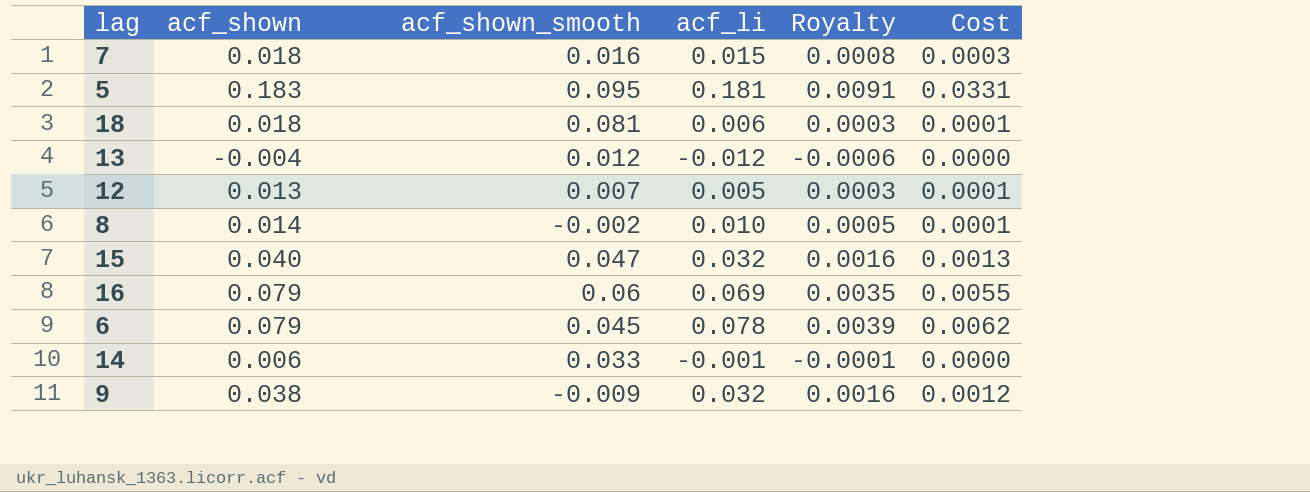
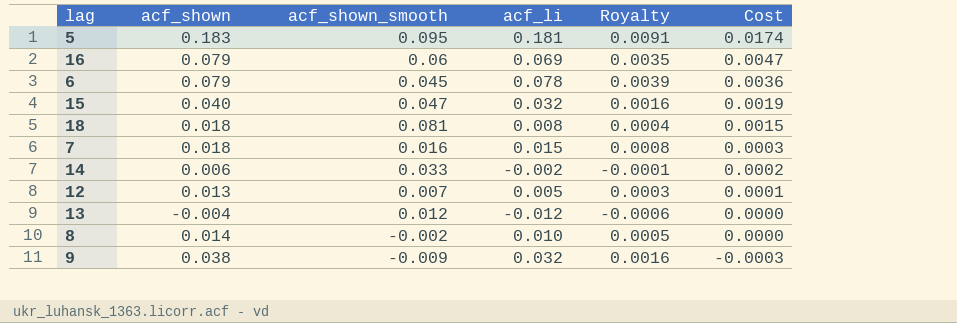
row order: none -> Cost descending
column Cost | formula: [acf_shown] * [acf_li] -> [acf_shown] * [acf_shown_smooth]
18 | acf_li: 0.006 -> 0.008
18 | Royalty: 0.0003 -> 0.0004
14 | acf_li: -0.001 -> -0.002

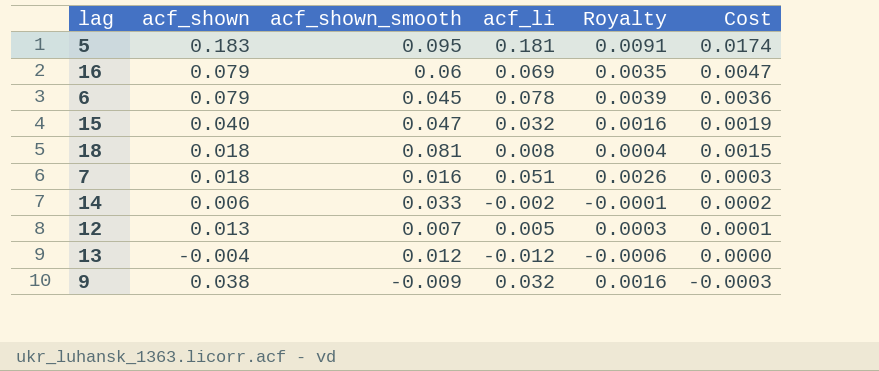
row 8: 0.014 | -0.002 | 0.010 | 0.0005 | 0.0000 -> none
7 | acf_li: 0.015 -> 0.051
7 | Royalty: 0.0008 -> 0.0026

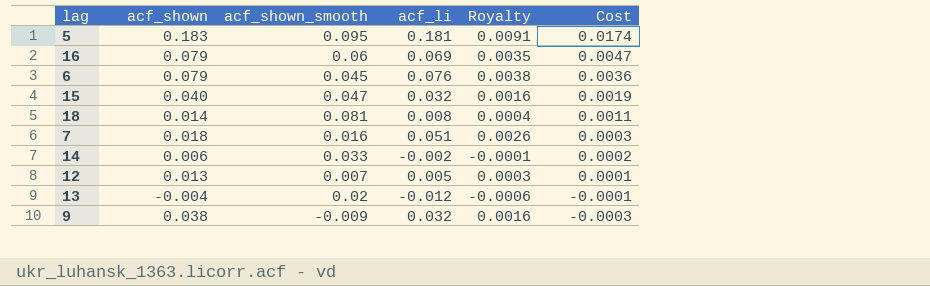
6 | acf_li: 0.078 -> 0.076
6 | Royalty: 0.0039 -> 0.0038
18 | acf_shown: 0.018 -> 0.014
18 | Cost: 0.0015 -> 0.0011
13 | acf_shown_smooth: 0.012 -> 0.02
13 | Cost: 0.0000 -> -0.0001

